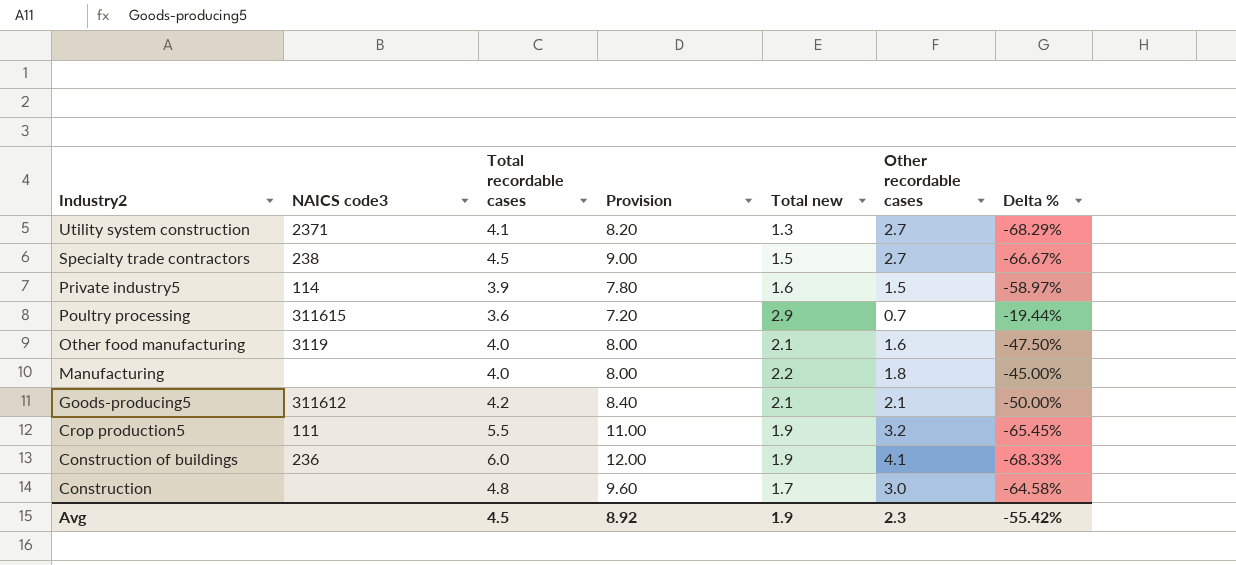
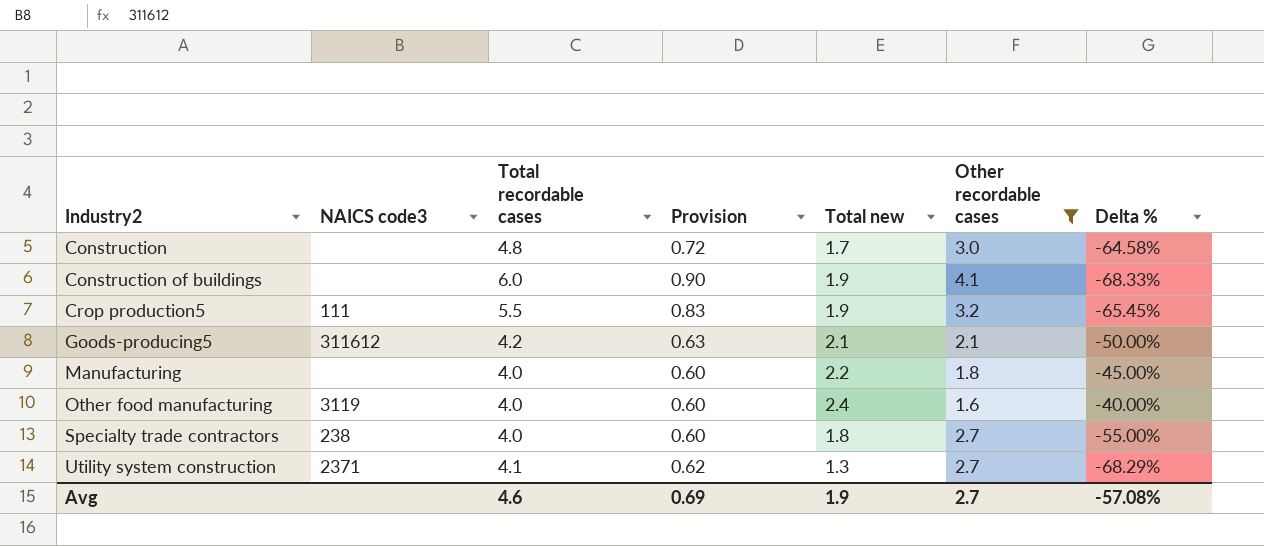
filter: none -> Other recordable cases >= 1.6
row order: Industry2 descending -> Industry2 ascending
column Provision | formula: [Total recordable cases] * 2 -> [Total recordable cases] * 0.15
Construction of buildings | NAICS code3: 236 -> none
Other food manufacturing | Total new: 2.1 -> 2.4
Other food manufacturing | Delta %: -47.50% -> -40.00%
Specialty trade contractors | Total recordable cases: 4.5 -> 4.0
Specialty trade contractors | Total new: 1.5 -> 1.8
Specialty trade contractors | Delta %: -66.67% -> -55.00%
Avg | Total recordable cases: 4.5 -> 4.6
Avg | Provision: 8.92 -> 0.69
Avg | Other recordable cases: 2.3 -> 2.7
Avg | Delta %: -55.42% -> -57.08%

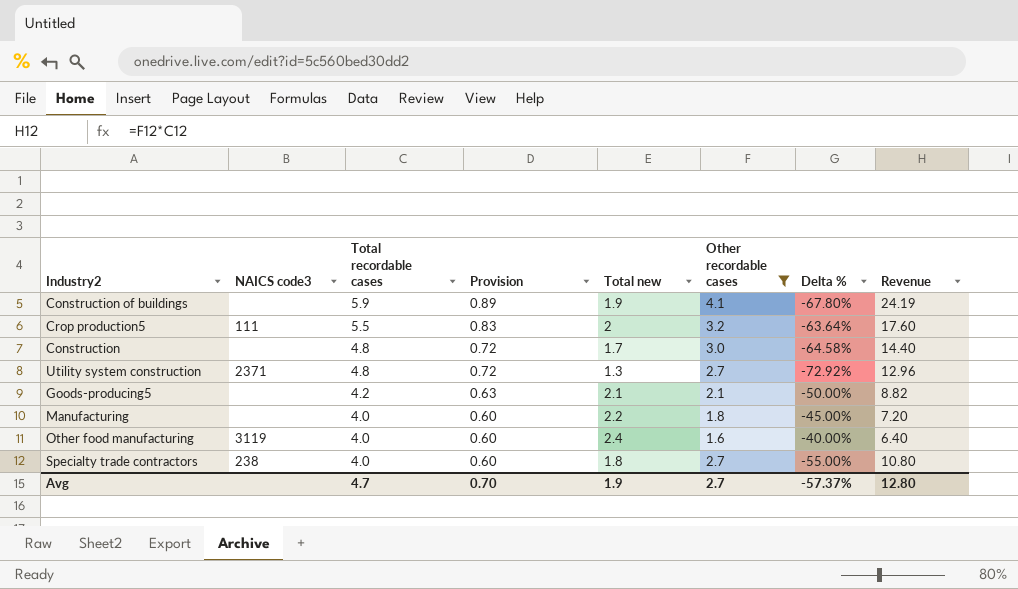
row order: Industry2 ascending -> Total recordable cases descending
column Revenue | formula: none -> [Total recordable cases] * [Other recordable cases]
Construction of buildings | Total recordable cases: 6.0 -> 5.9
Construction of buildings | Provision: 0.90 -> 0.89
Construction of buildings | Delta %: -68.33% -> -67.80%
Crop production5 | Total new: 1.9 -> 2
Crop production5 | Delta %: -65.45% -> -63.64%
Utility system construction | Total recordable cases: 4.1 -> 4.8
Utility system construction | Provision: 0.62 -> 0.72
Utility system construction | Delta %: -68.29% -> -72.92%
Goods-producing5 | NAICS code3: 311612 -> none
Avg | Total recordable cases: 4.6 -> 4.7
Avg | Provision: 0.69 -> 0.70
Avg | Delta %: -57.08% -> -57.37%

